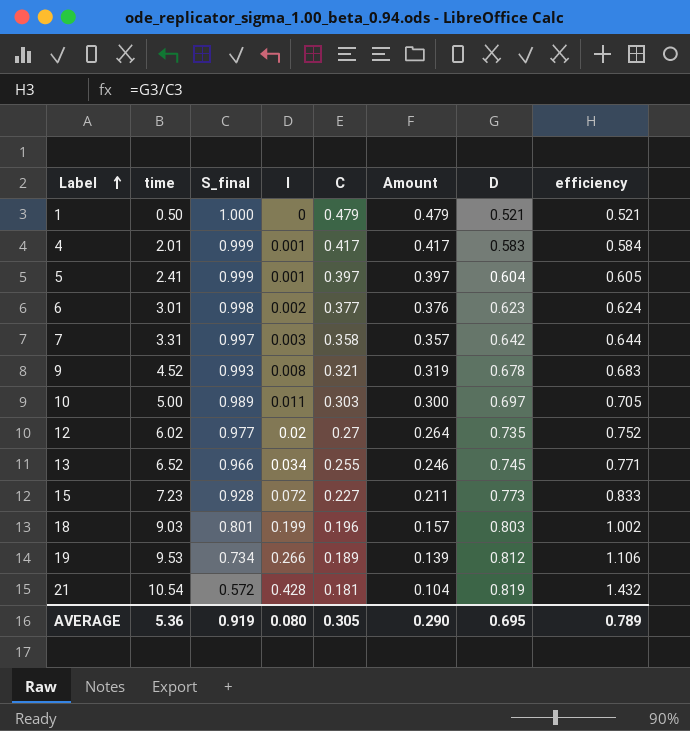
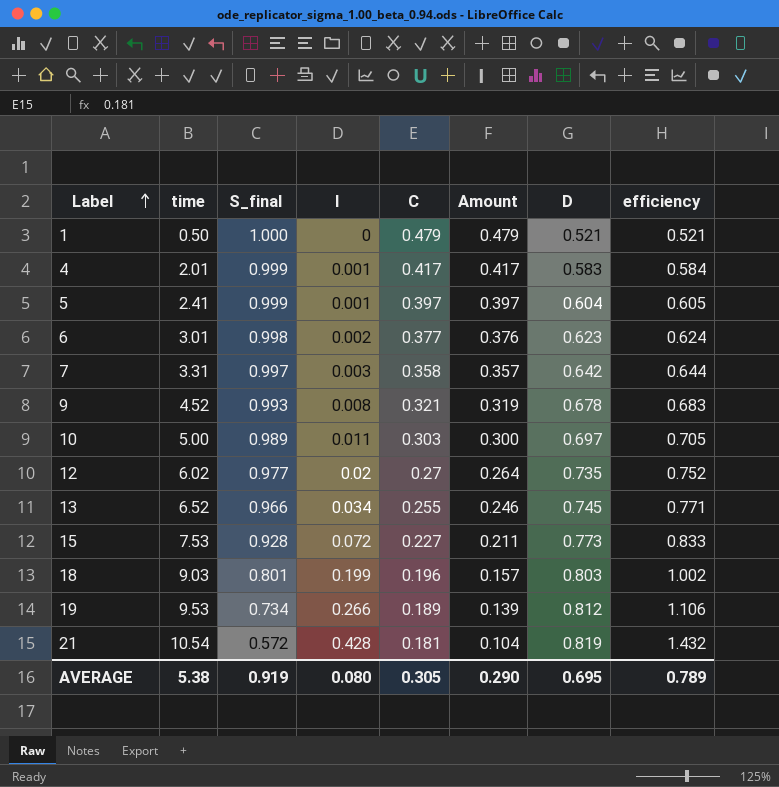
15 | time: 7.23 -> 7.53
AVERAGE | time: 5.36 -> 5.38

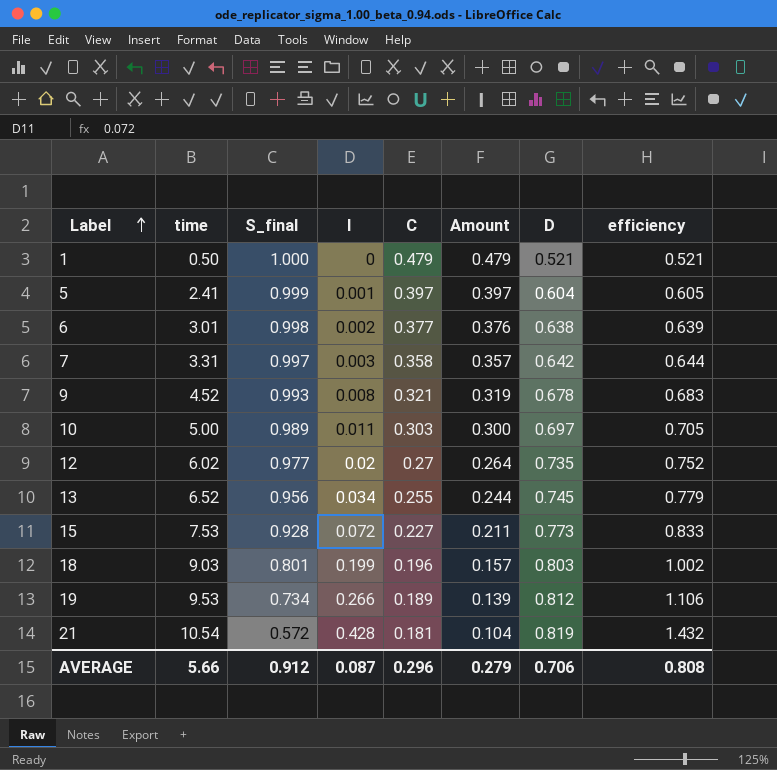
row 4: 2.01 | 0.999 | 0.001 | 0.417 | 0.417 | 0.583 | 0.584 -> none
6 | D: 0.623 -> 0.638
6 | efficiency: 0.624 -> 0.639
13 | S_final: 0.966 -> 0.956
13 | Amount: 0.246 -> 0.244
13 | efficiency: 0.771 -> 0.779
AVERAGE | time: 5.38 -> 5.66
AVERAGE | S_final: 0.919 -> 0.912
AVERAGE | I: 0.080 -> 0.087
AVERAGE | C: 0.305 -> 0.296
AVERAGE | Amount: 0.290 -> 0.279
AVERAGE | D: 0.695 -> 0.706
AVERAGE | efficiency: 0.789 -> 0.808

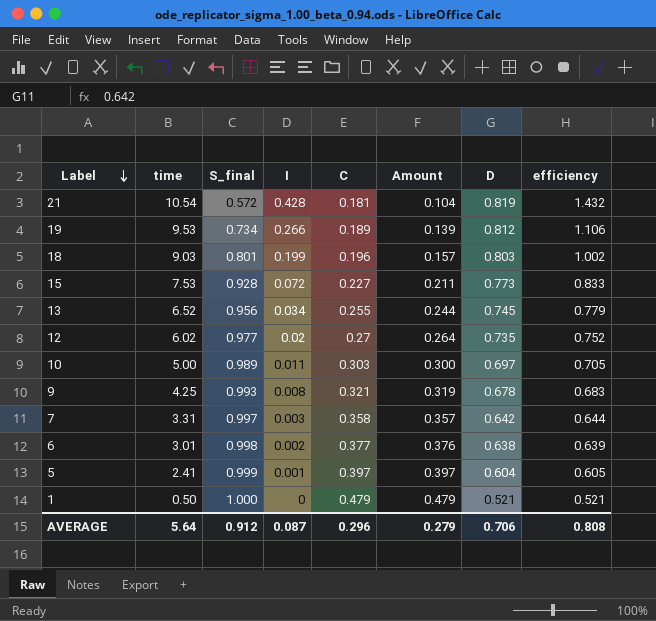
row order: Label ascending -> Label descending
9 | time: 4.52 -> 4.25
AVERAGE | time: 5.66 -> 5.64

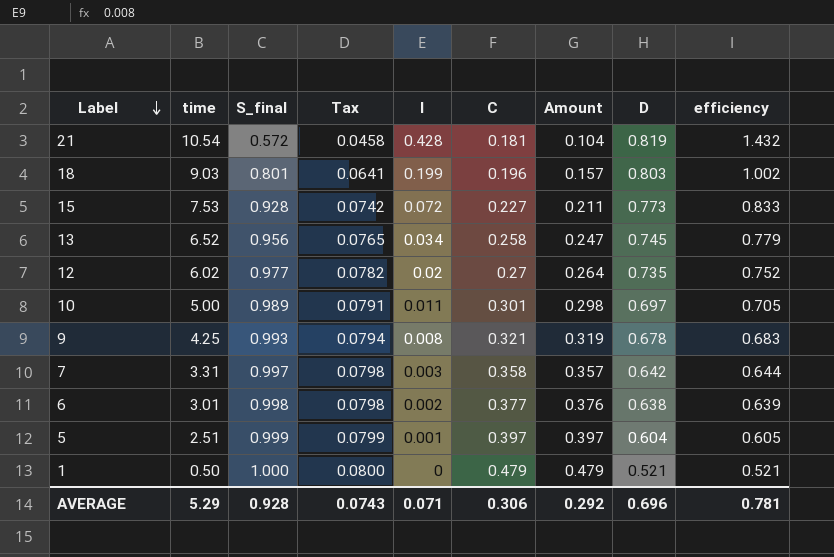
column Tax | formula: none -> [S_final] * 0.08
row 19: 9.53 | 0.734 | 0.266 | 0.189 | 0.139 | 0.812 | 1.106 -> none
13 | C: 0.255 -> 0.258
13 | Amount: 0.244 -> 0.247
10 | C: 0.303 -> 0.301
10 | Amount: 0.300 -> 0.298
5 | time: 2.41 -> 2.51
AVERAGE | time: 5.64 -> 5.29
AVERAGE | S_final: 0.912 -> 0.928
AVERAGE | I: 0.087 -> 0.071
AVERAGE | C: 0.296 -> 0.306
AVERAGE | Amount: 0.279 -> 0.292
AVERAGE | D: 0.706 -> 0.696
AVERAGE | efficiency: 0.808 -> 0.781

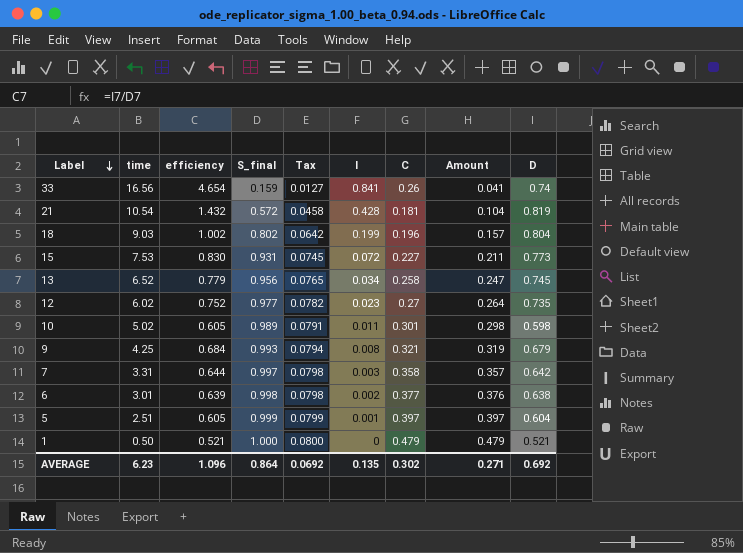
column efficiency | position: 9 -> 3
row 33: none -> 16.56 | 4.654 | 0.159 | 0.0127 | 0.841 | 0.26 | 0.041 | 0.74
18 | S_final: 0.801 -> 0.802
18 | Tax: 0.0641 -> 0.0642
18 | D: 0.803 -> 0.804
15 | efficiency: 0.833 -> 0.830
15 | S_final: 0.928 -> 0.931
15 | Tax: 0.0742 -> 0.0745
12 | I: 0.02 -> 0.023
10 | time: 5.00 -> 5.02
10 | efficiency: 0.705 -> 0.605
10 | D: 0.697 -> 0.598
9 | efficiency: 0.683 -> 0.684
9 | D: 0.678 -> 0.679
AVERAGE | time: 5.29 -> 6.23
AVERAGE | efficiency: 0.781 -> 1.096
AVERAGE | S_final: 0.928 -> 0.864
AVERAGE | Tax: 0.0743 -> 0.0692
AVERAGE | I: 0.071 -> 0.135
AVERAGE | C: 0.306 -> 0.302
AVERAGE | Amount: 0.292 -> 0.271
AVERAGE | D: 0.696 -> 0.692

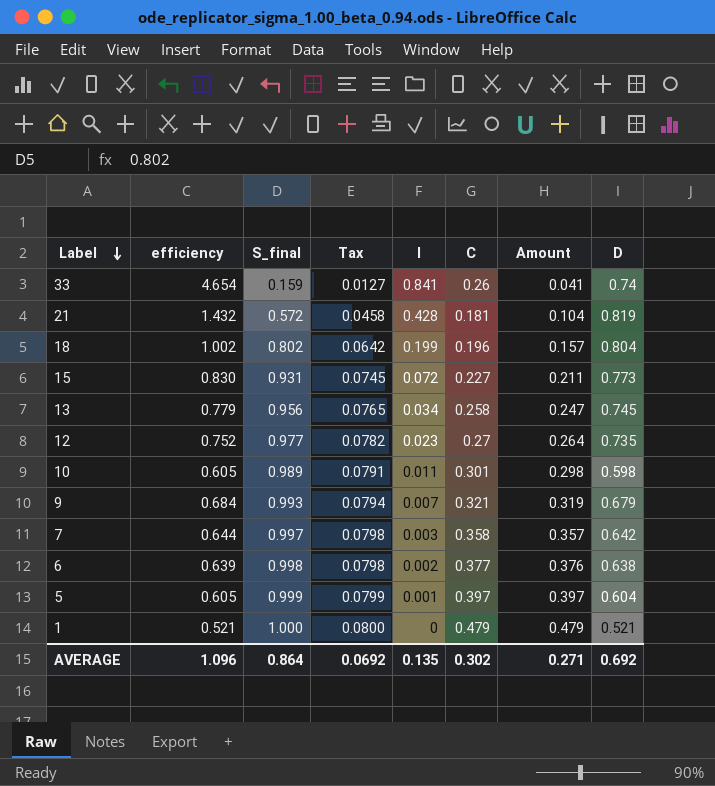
column time | position: 2 -> none
9 | I: 0.008 -> 0.007

